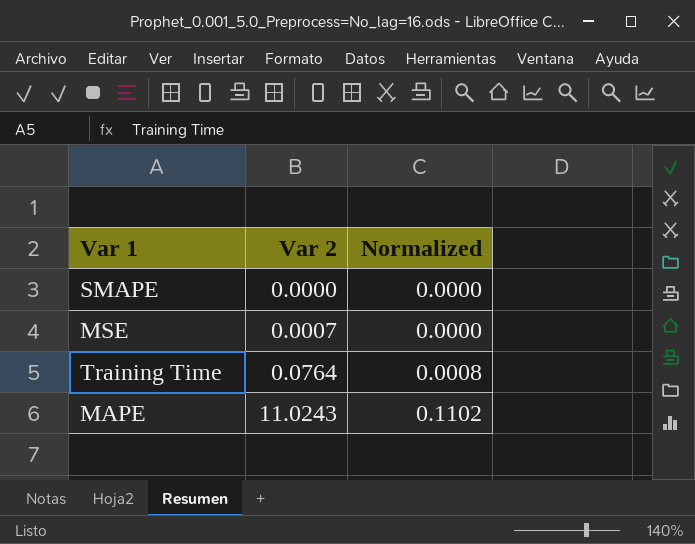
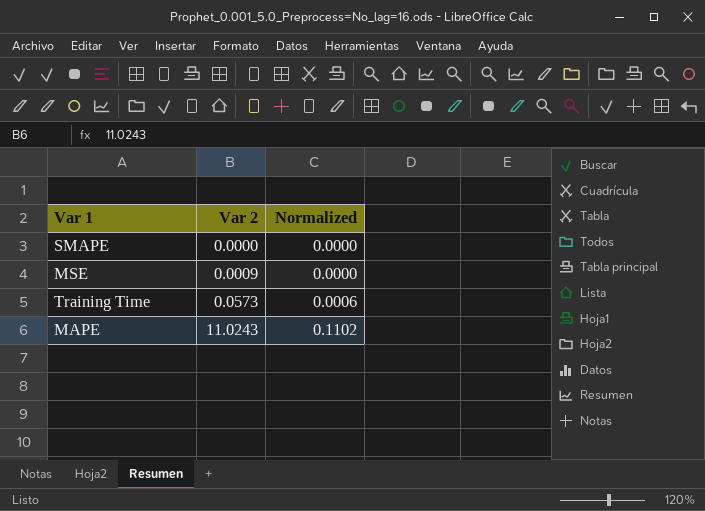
MSE | Var 2: 0.0007 -> 0.0009
Training Time | Var 2: 0.0764 -> 0.0573
Training Time | Normalized: 0.0008 -> 0.0006

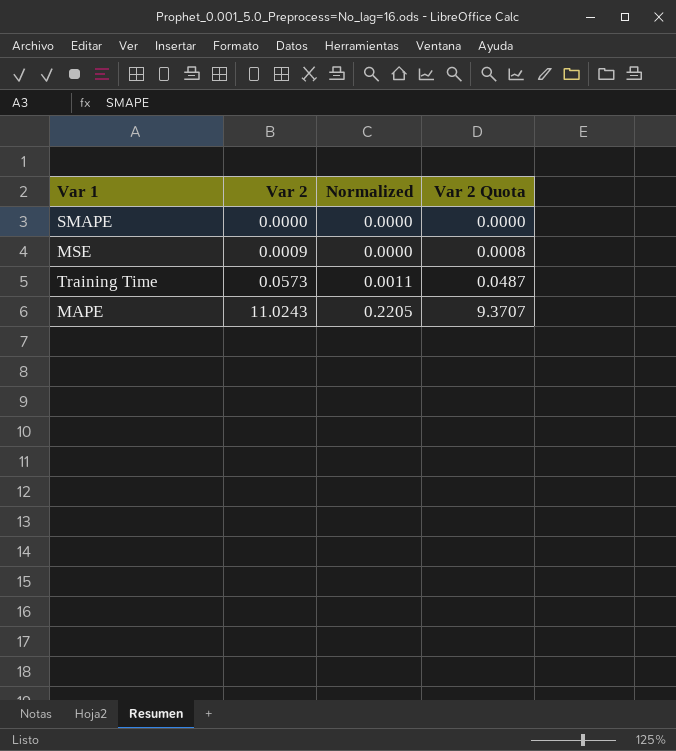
column Normalized | formula: [Var 2] * 0.01 -> [Var 2] * 0.02
column Var 2 Quota | formula: none -> [Var 2] * 0.85

